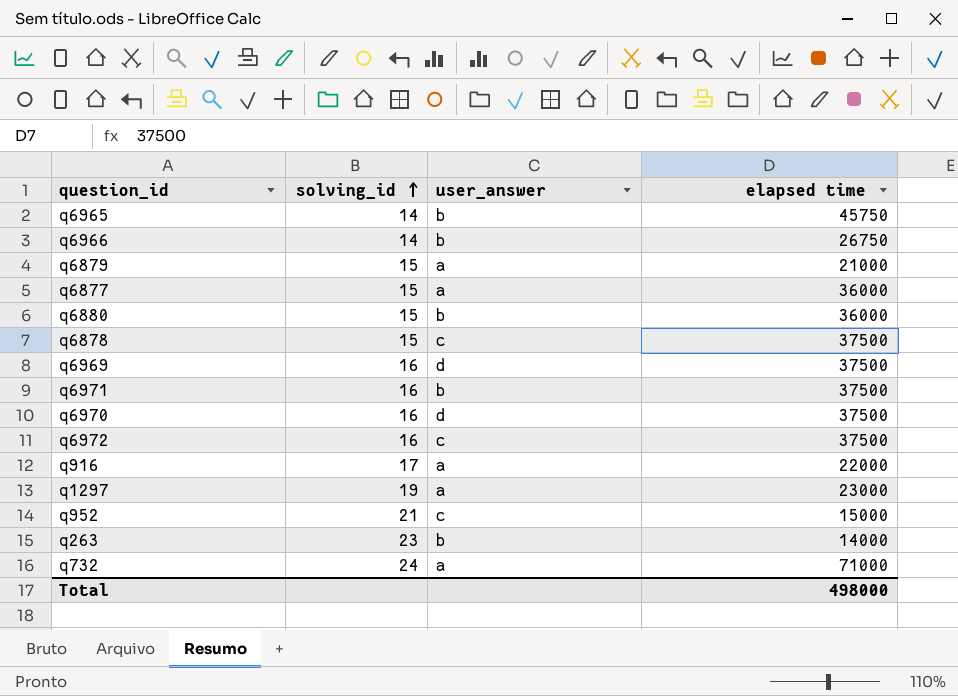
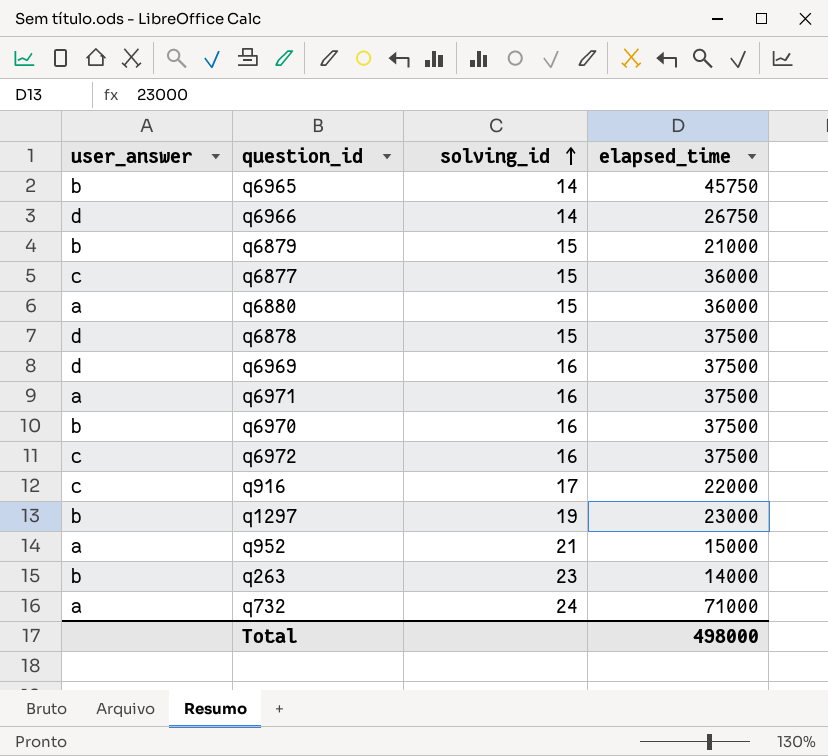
column user_answer | position: 3 -> 1
column name: elapsed time -> elapsed_time
q6966 | user_answer: b -> d
q6879 | user_answer: a -> b
q6877 | user_answer: a -> c
q6880 | user_answer: b -> a
q6878 | user_answer: c -> d
q6971 | user_answer: b -> a
q6970 | user_answer: d -> b
q916 | user_answer: a -> c
q1297 | user_answer: a -> b
q952 | user_answer: c -> a

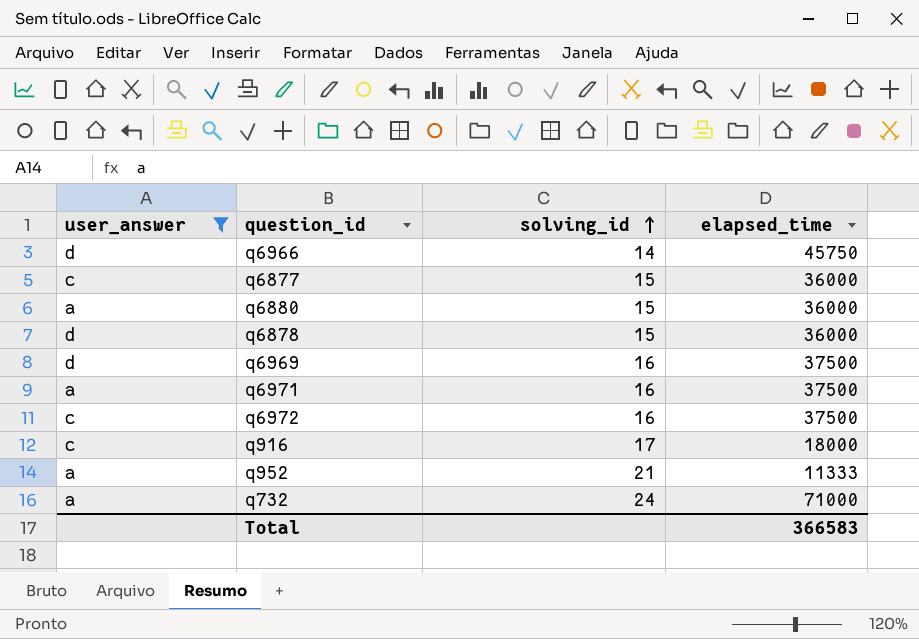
filter: none -> user_answer != b
q6966 | elapsed_time: 26750 -> 45750
q6878 | elapsed_time: 37500 -> 36000
q916 | elapsed_time: 22000 -> 18000
q952 | elapsed_time: 15000 -> 11333
Total | elapsed_time: 498000 -> 366583

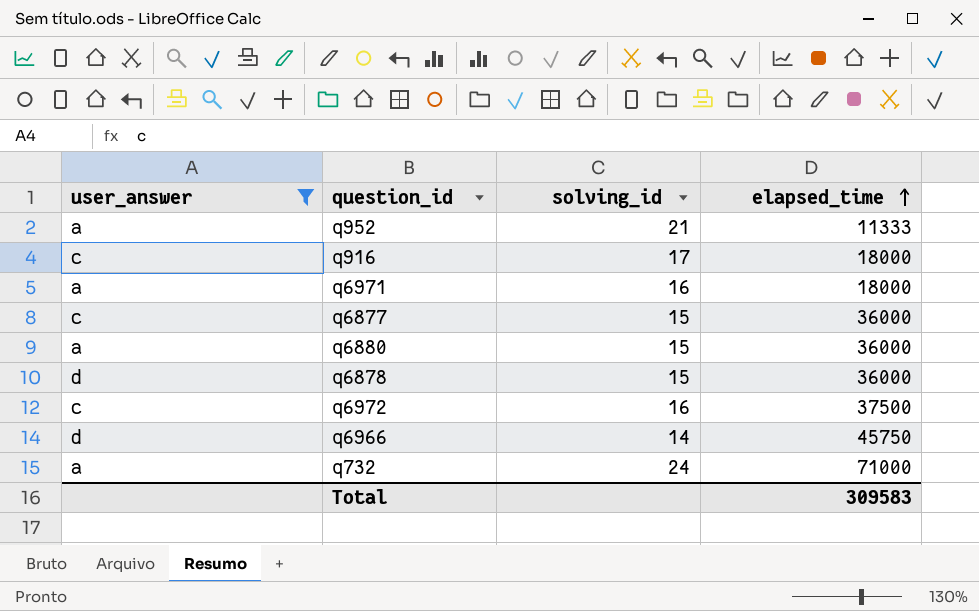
row order: solving_id ascending -> elapsed_time ascending
row q6969: d | 16 | 37500 -> none
q6971 | elapsed_time: 37500 -> 18000
Total | elapsed_time: 366583 -> 309583

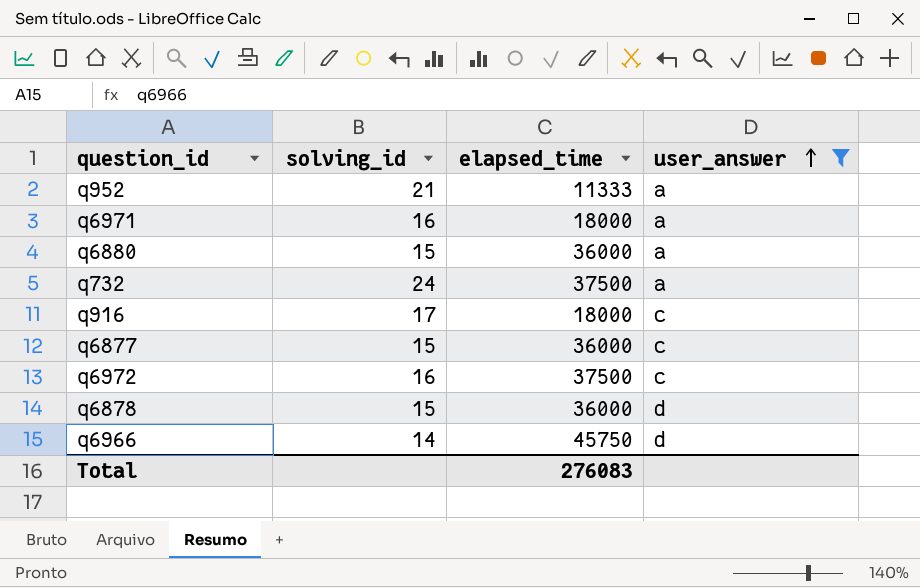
row order: elapsed_time ascending -> user_answer ascending
column user_answer | position: 1 -> 4
q732 | elapsed_time: 71000 -> 37500
Total | elapsed_time: 309583 -> 276083

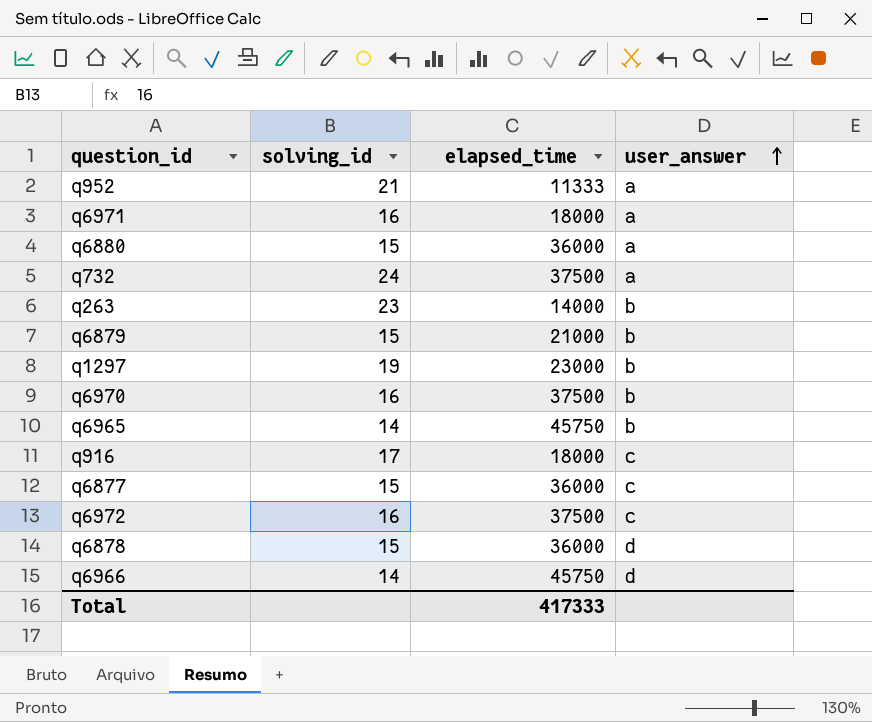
filter: user_answer != b -> none
Total | elapsed_time: 276083 -> 417333

